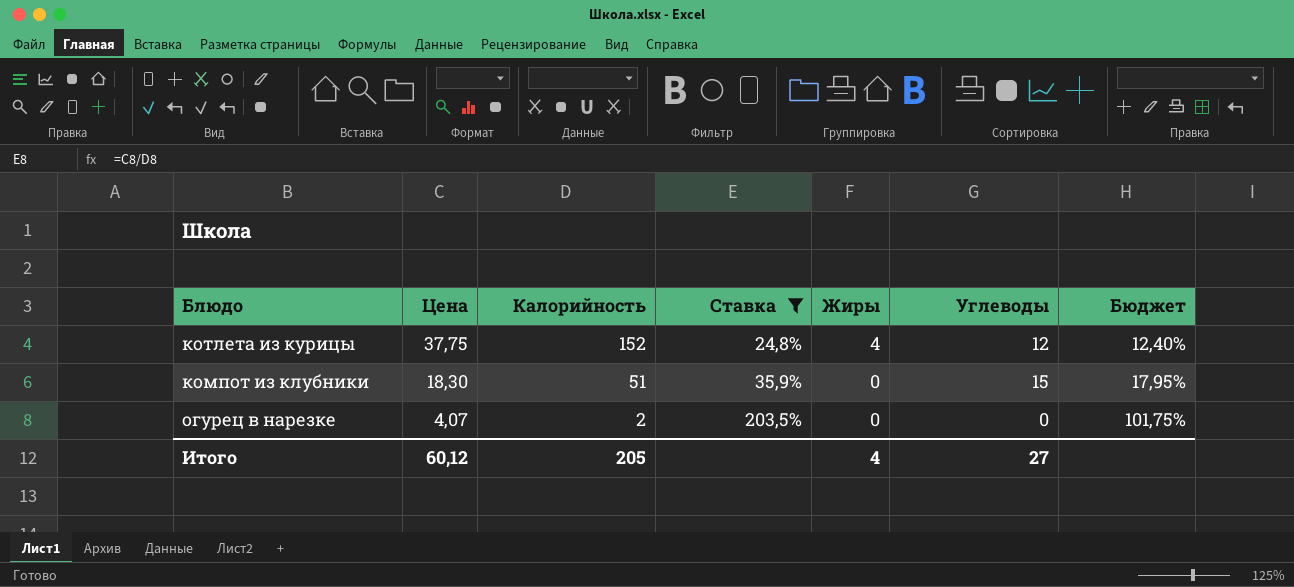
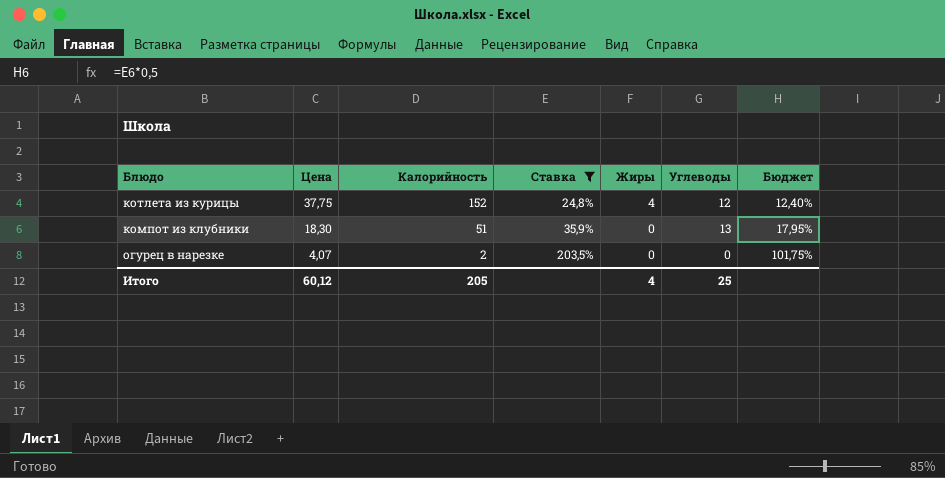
компот из клубники | Углеводы: 15 -> 13
Итого | Углеводы: 27 -> 25

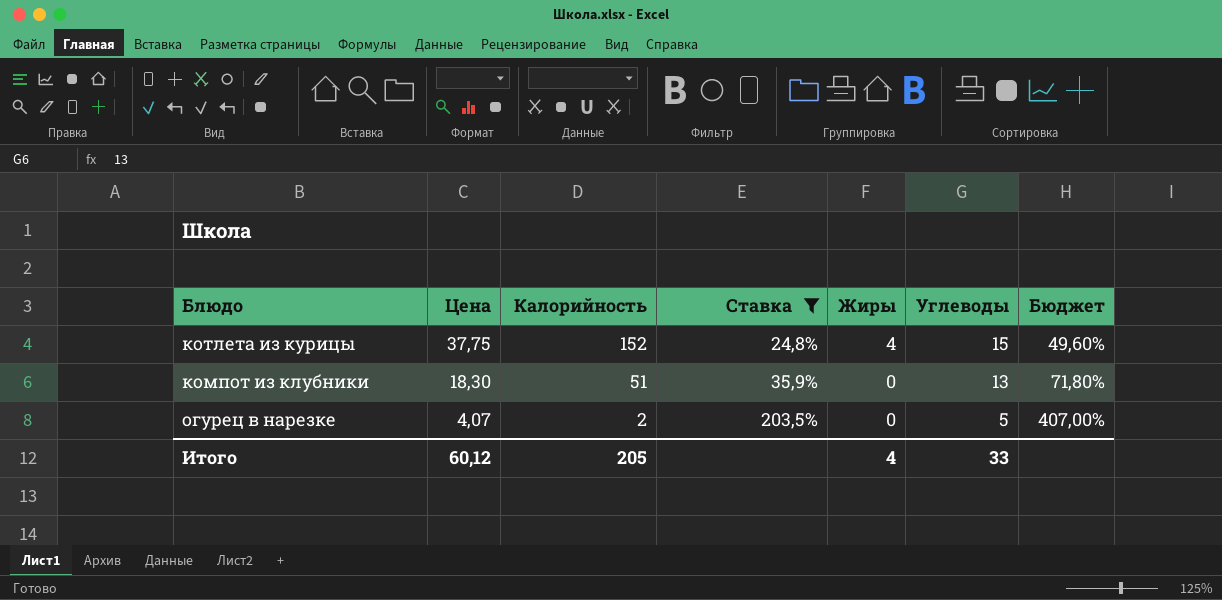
column Бюджет | formula: [Ставка] * 0,5 -> [Ставка] * 2
котлета из курицы | Углеводы: 12 -> 15
огурец в нарезке | Углеводы: 0 -> 5
Итого | Углеводы: 25 -> 33

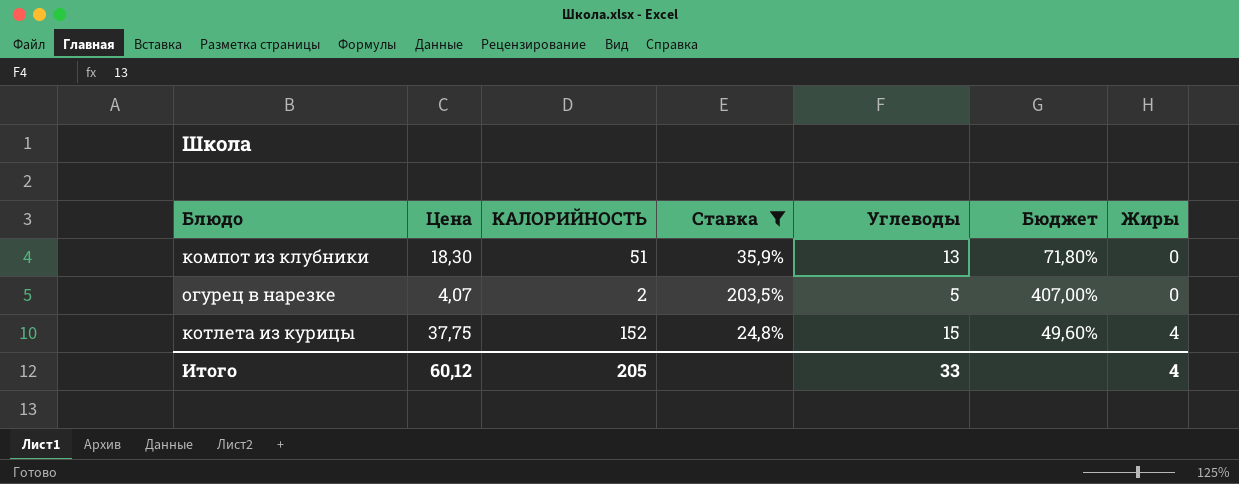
row order: Цена descending -> Жиры ascending
column name: Калорийность -> КАЛОРИЙНОСТЬ
column Жиры | position: 5 -> 7

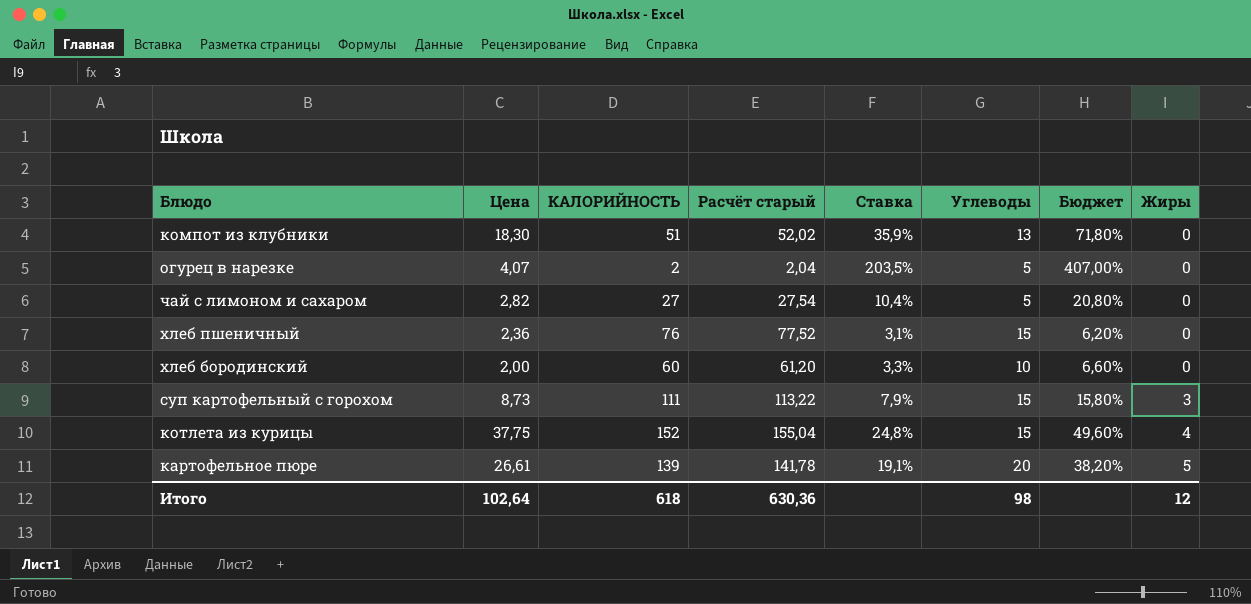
filter: Ставка >= 24,8% -> none
column Расчёт старый | formula: none -> [КАЛОРИЙНОСТЬ] * 1,02
Итого | Цена: 60,12 -> 102,64
Итого | КАЛОРИЙНОСТЬ: 205 -> 618
Итого | Углеводы: 33 -> 98
Итого | Жиры: 4 -> 12

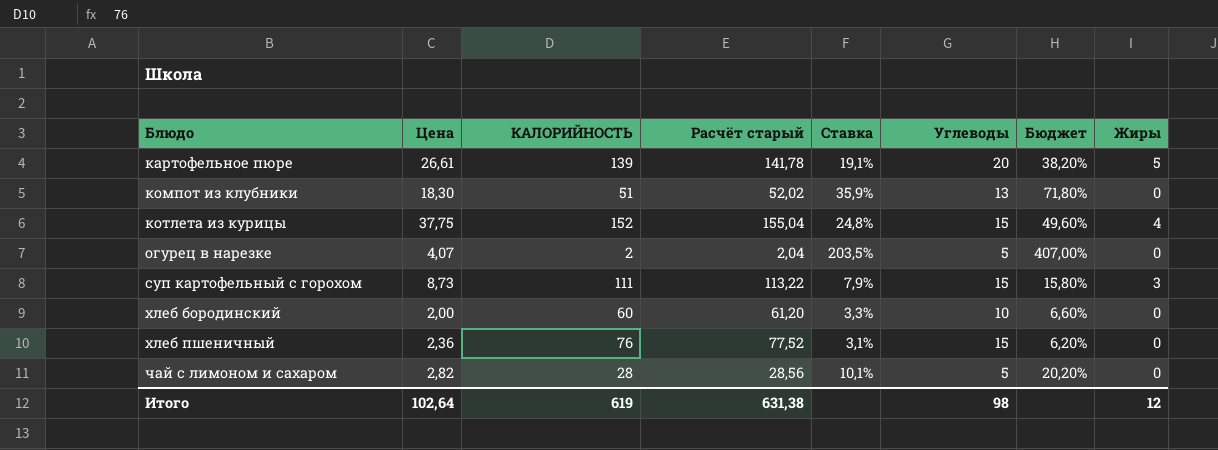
row order: Жиры ascending -> Блюдо ascending
чай с лимоном и сахаром | КАЛОРИЙНОСТЬ: 27 -> 28
чай с лимоном и сахаром | Расчёт старый: 27,54 -> 28,56
чай с лимоном и сахаром | Ставка: 10,4% -> 10,1%
чай с лимоном и сахаром | Бюджет: 20,80% -> 20,20%
Итого | КАЛОРИЙНОСТЬ: 618 -> 619
Итого | Расчёт старый: 630,36 -> 631,38

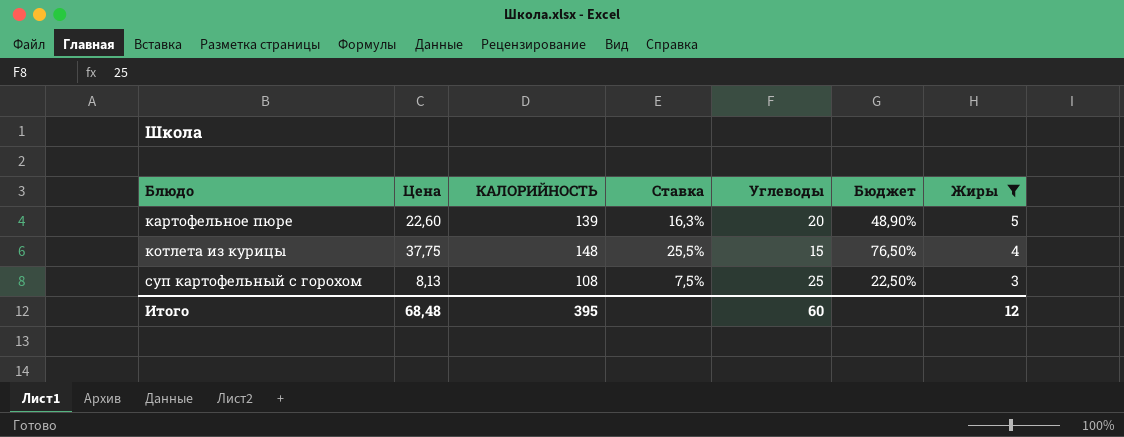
filter: none -> Жиры != 0
column Расчёт старый | formula: [КАЛОРИЙНОСТЬ] * 1,02 -> none
column Бюджет | formula: [Ставка] * 2 -> [Ставка] * 3
картофельное пюре | Цена: 26,61 -> 22,60
картофельное пюре | Ставка: 19,1% -> 16,3%
котлета из курицы | КАЛОРИЙНОСТЬ: 152 -> 148
котлета из курицы | Ставка: 24,8% -> 25,5%
суп картофельный с горохом | Цена: 8,73 -> 8,13
суп картофельный с горохом | КАЛОРИЙНОСТЬ: 111 -> 108
суп картофельный с горохом | Ставка: 7,9% -> 7,5%
суп картофельный с горохом | Углеводы: 15 -> 25
Итого | Цена: 102,64 -> 68,48
Итого | КАЛОРИЙНОСТЬ: 619 -> 395
Итого | Углеводы: 98 -> 60

